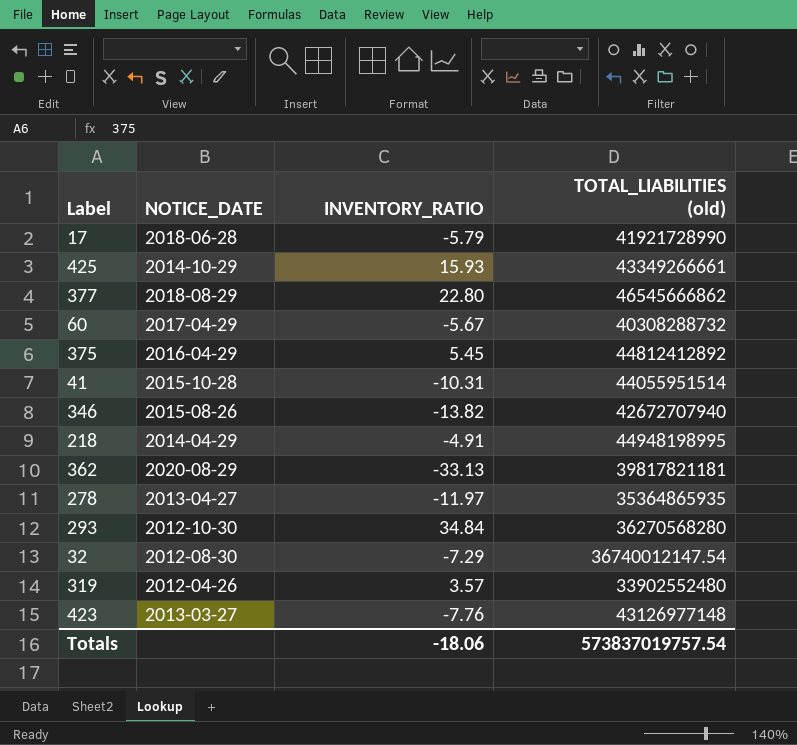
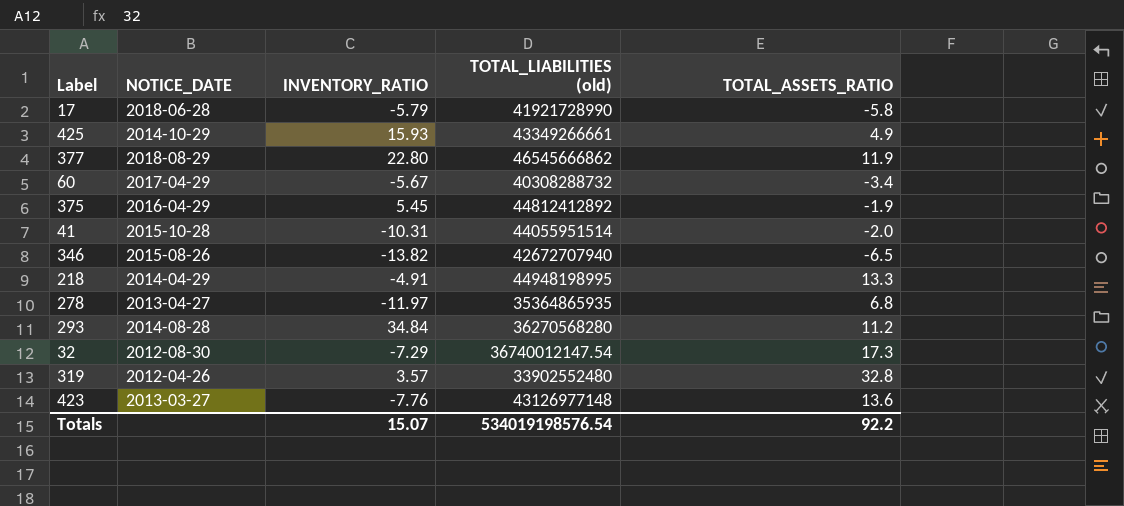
column TOTAL_ASSETS_RATIO | position: none -> 5
row 362: 2020-08-29 | -33.13 | 39817821181 -> none
293 | NOTICE_DATE: 2012-10-30 -> 2014-08-28
Totals | INVENTORY_RATIO: -18.06 -> 15.07
Totals | TOTAL_LIABILITIES (old): 573837019757.54 -> 534019198576.54

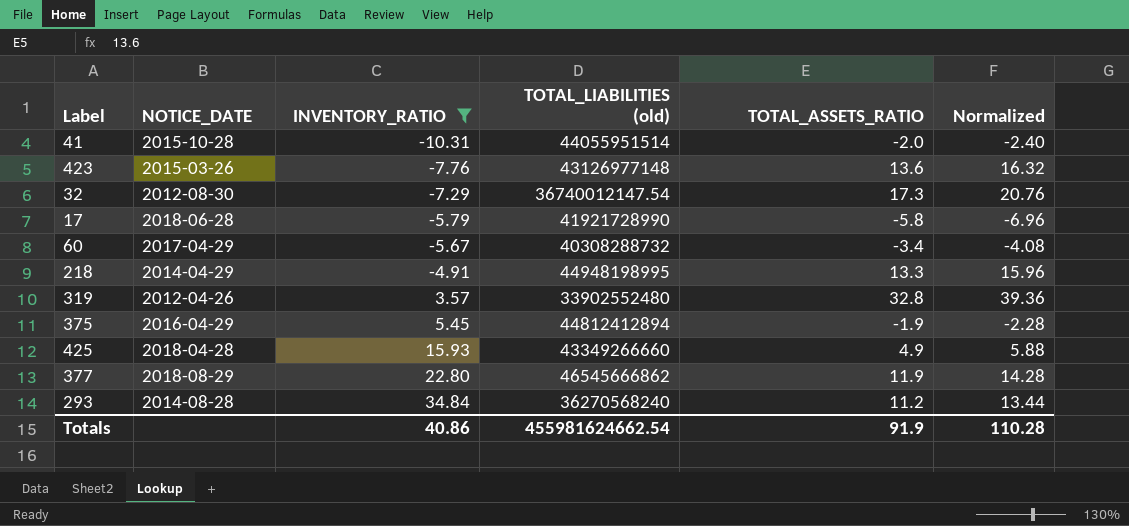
filter: none -> INVENTORY_RATIO >= -10.31
row order: none -> INVENTORY_RATIO ascending
column Normalized | formula: none -> [TOTAL_ASSETS_RATIO] * 1.2
423 | NOTICE_DATE: 2013-03-27 -> 2015-03-26
375 | TOTAL_LIABILITIES (old): 44812412892 -> 44812412894
425 | NOTICE_DATE: 2014-10-29 -> 2018-04-28
425 | TOTAL_LIABILITIES (old): 43349266661 -> 43349266660
293 | TOTAL_LIABILITIES (old): 36270568280 -> 36270568240
Totals | INVENTORY_RATIO: 15.07 -> 40.86
Totals | TOTAL_LIABILITIES (old): 534019198576.54 -> 455981624662.54
Totals | TOTAL_ASSETS_RATIO: 92.2 -> 91.9

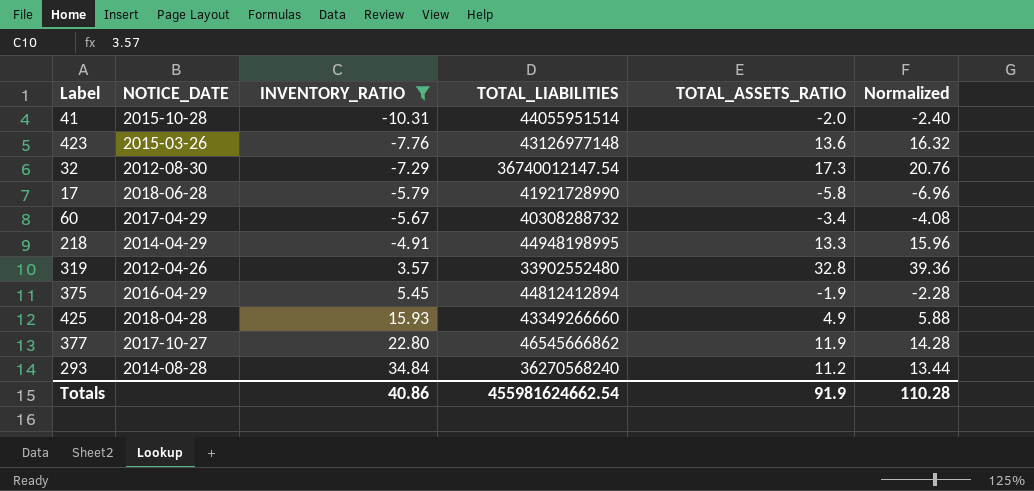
column name: TOTAL_LIABILITIES (old) -> TOTAL_LIABILITIES
377 | NOTICE_DATE: 2018-08-29 -> 2017-10-27

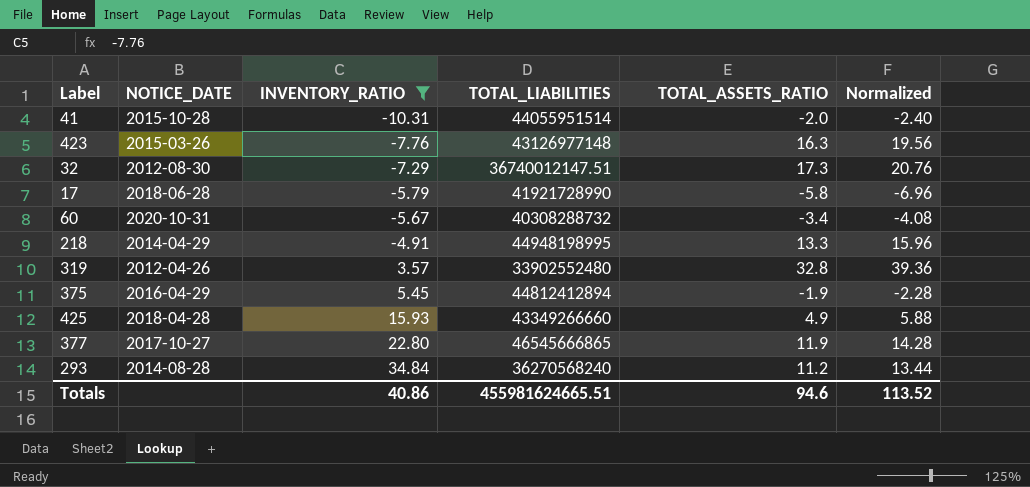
423 | TOTAL_ASSETS_RATIO: 13.6 -> 16.3
423 | Normalized: 16.32 -> 19.56
32 | TOTAL_LIABILITIES: 36740012147.54 -> 36740012147.51
60 | NOTICE_DATE: 2017-04-29 -> 2020-10-31
377 | TOTAL_LIABILITIES: 46545666862 -> 46545666865
Totals | TOTAL_LIABILITIES: 455981624662.54 -> 455981624665.51
Totals | TOTAL_ASSETS_RATIO: 91.9 -> 94.6
Totals | Normalized: 110.28 -> 113.52

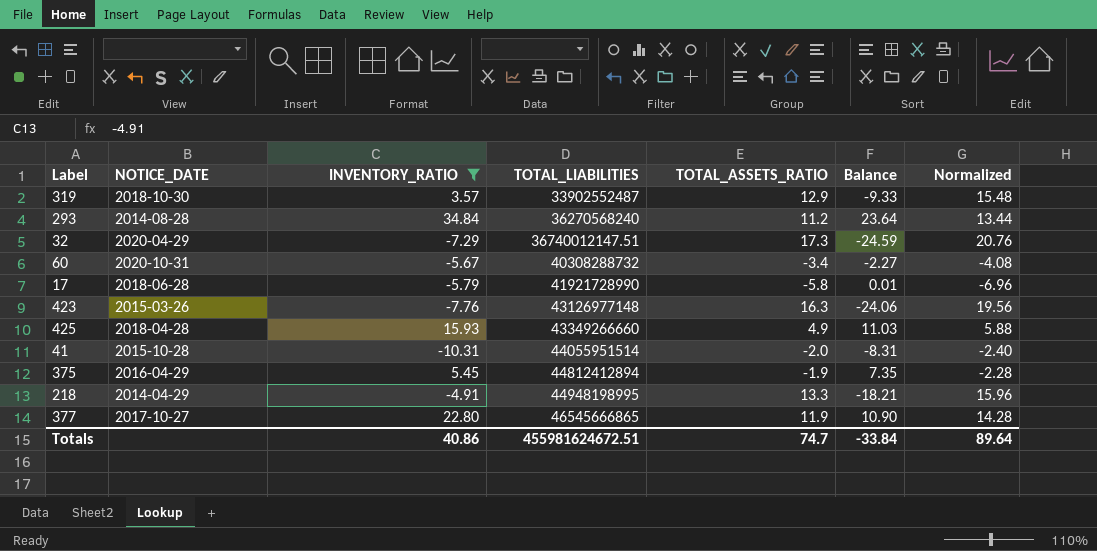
row order: INVENTORY_RATIO ascending -> TOTAL_LIABILITIES ascending
column Balance | formula: none -> [INVENTORY_RATIO] - [TOTAL_ASSETS_RATIO]
319 | NOTICE_DATE: 2012-04-26 -> 2018-10-30
319 | TOTAL_LIABILITIES: 33902552480 -> 33902552487
319 | TOTAL_ASSETS_RATIO: 32.8 -> 12.9
319 | Normalized: 39.36 -> 15.48
32 | NOTICE_DATE: 2012-08-30 -> 2020-04-29
Totals | TOTAL_LIABILITIES: 455981624665.51 -> 455981624672.51
Totals | TOTAL_ASSETS_RATIO: 94.6 -> 74.7
Totals | Normalized: 113.52 -> 89.64

